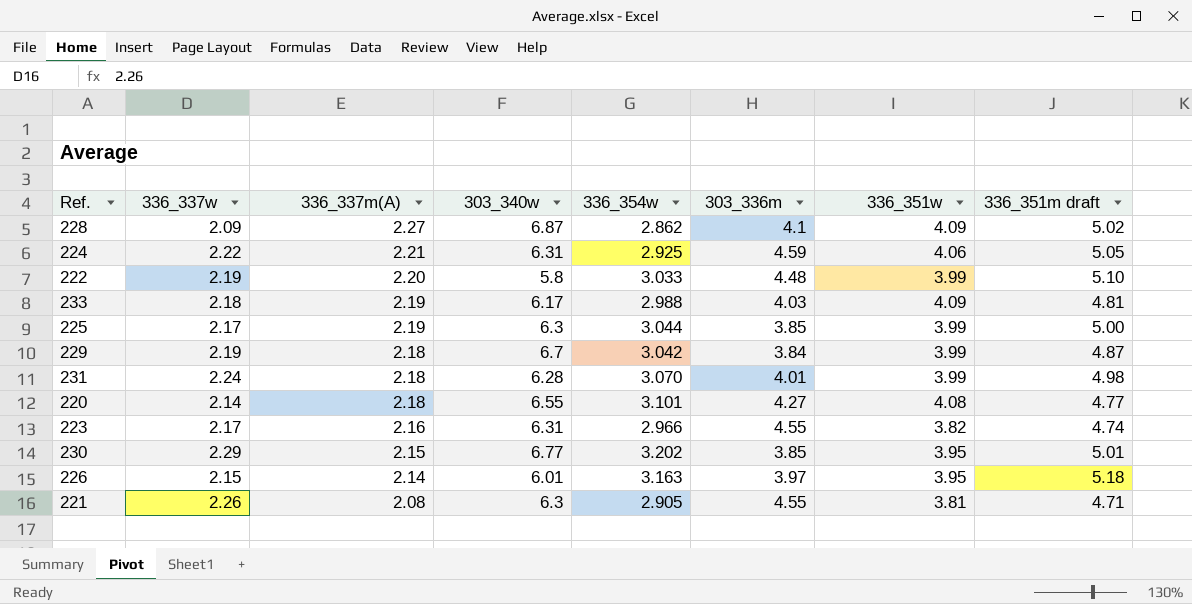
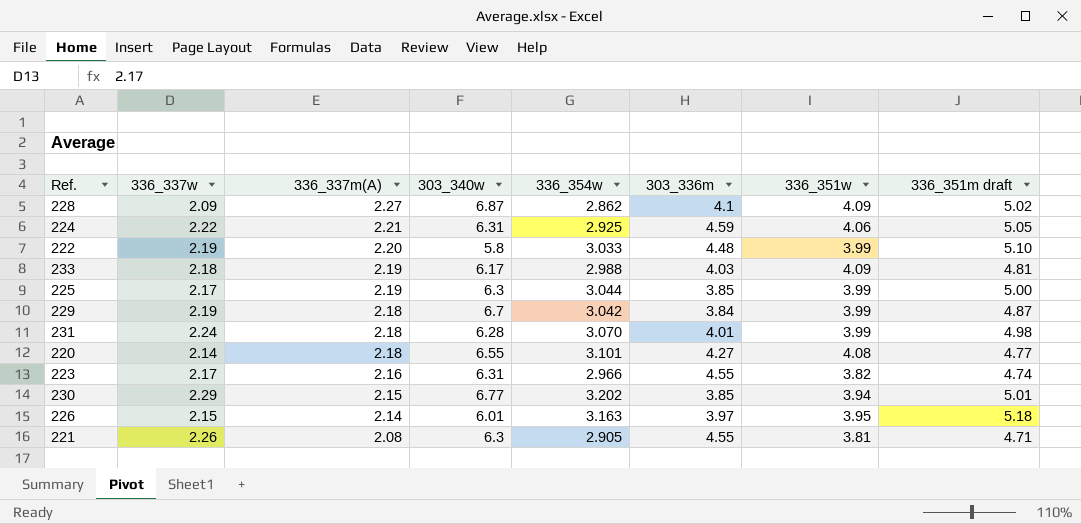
230 | 336_351w: 3.95 -> 3.94

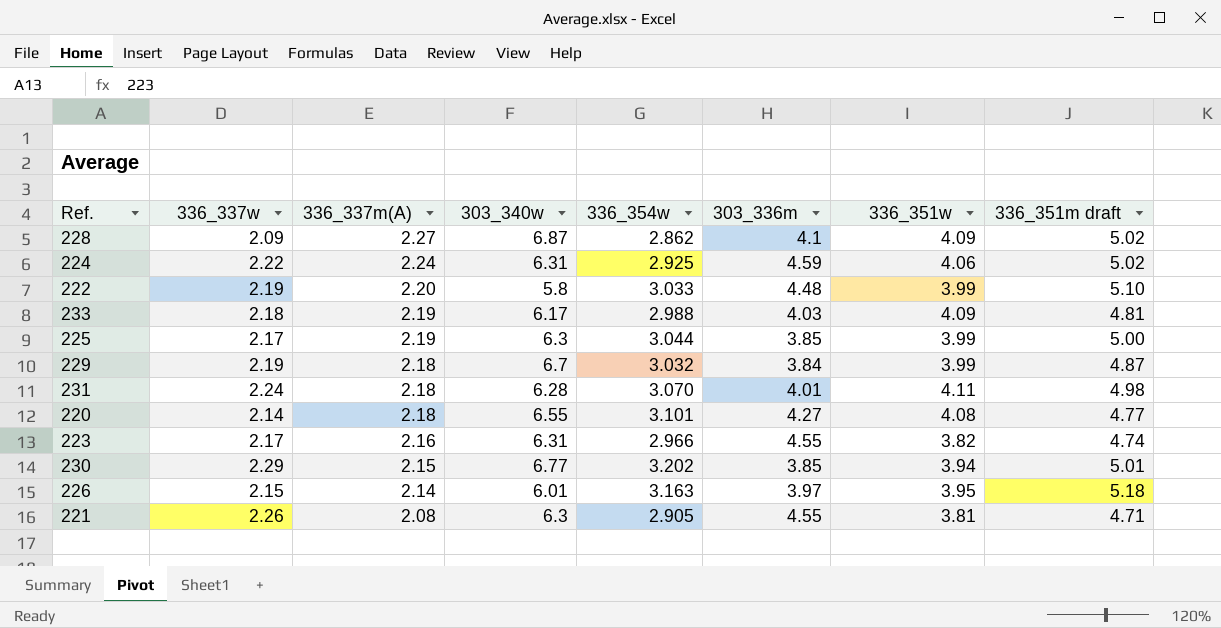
224 | 336_337m(A): 2.21 -> 2.24
224 | 336_351m draft: 5.05 -> 5.02
229 | 336_354w: 3.042 -> 3.032
231 | 336_351w: 3.99 -> 4.11

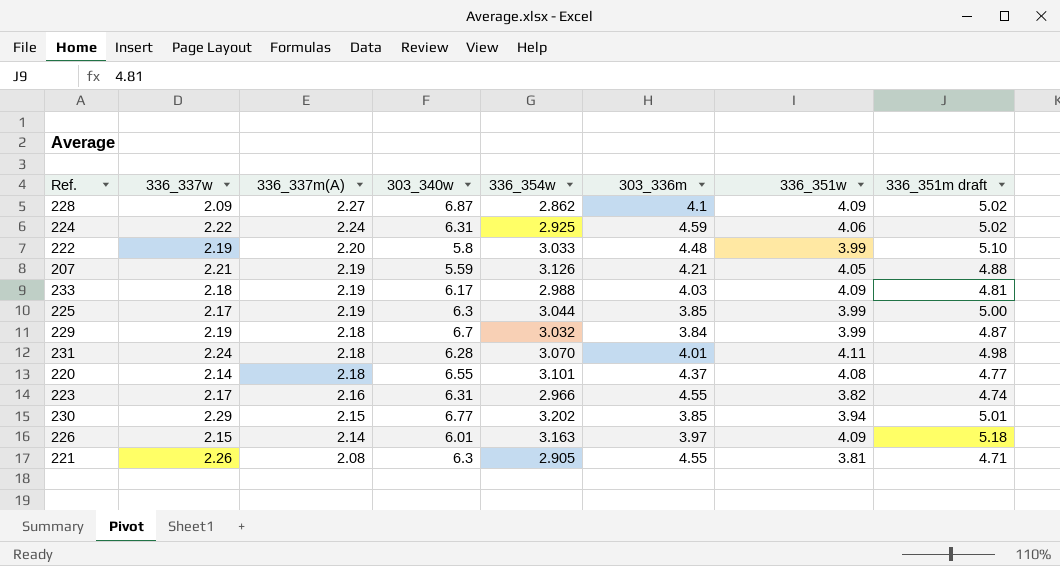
row 207: none -> 2.21 | 2.19 | 5.59 | 3.126 | 4.21 | 4.05 | 4.88
220 | 303_336m: 4.27 -> 4.37
226 | 336_351w: 3.95 -> 4.09

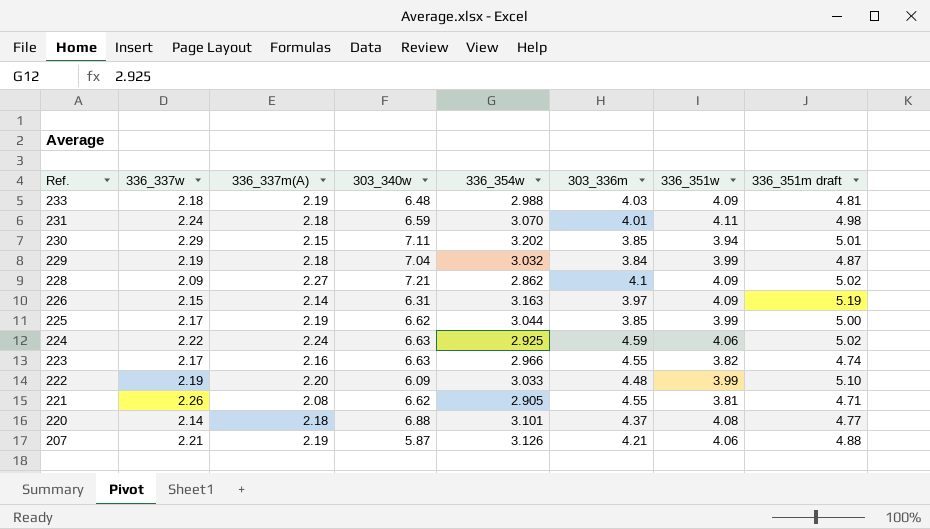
row order: 336_337m(A) descending -> Ref. descending
233 | 303_340w: 6.17 -> 6.48
231 | 303_340w: 6.28 -> 6.59
230 | 303_340w: 6.77 -> 7.11
229 | 303_340w: 6.7 -> 7.04
228 | 303_340w: 6.87 -> 7.21
226 | 303_340w: 6.01 -> 6.31
226 | 336_351m draft: 5.18 -> 5.19
225 | 303_340w: 6.3 -> 6.62
224 | 303_340w: 6.31 -> 6.63
223 | 303_340w: 6.31 -> 6.63
222 | 303_340w: 5.8 -> 6.09
221 | 303_340w: 6.3 -> 6.62
220 | 303_340w: 6.55 -> 6.88
207 | 303_340w: 5.59 -> 5.87
207 | 336_351w: 4.05 -> 4.06

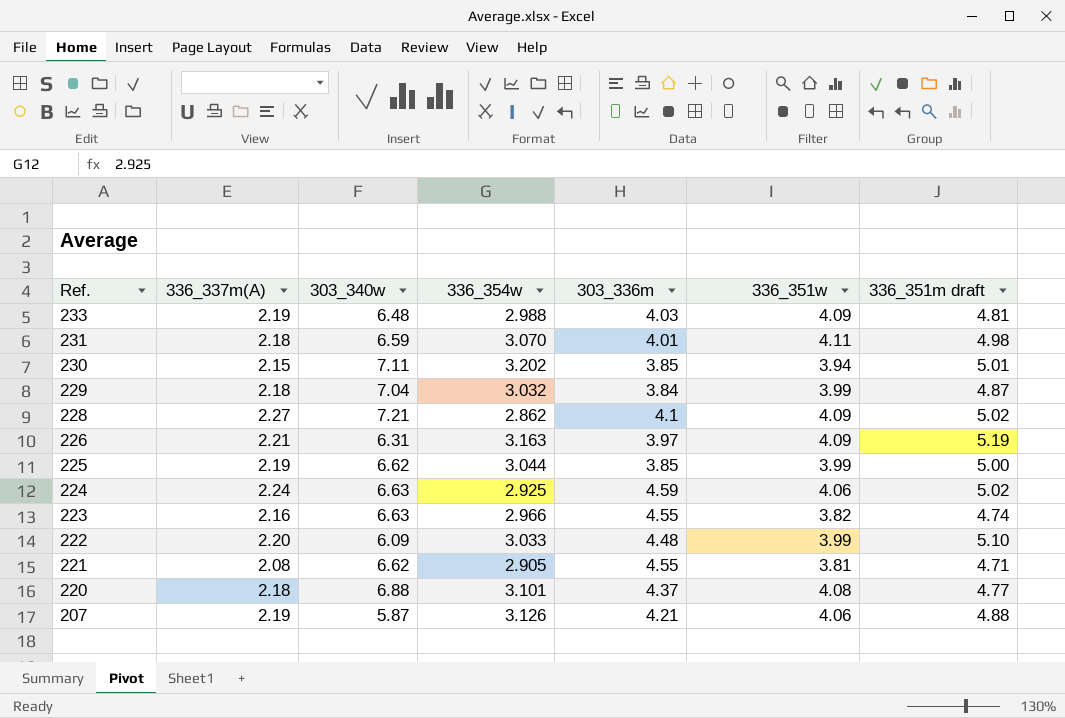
column 336_337w | position: 2 -> none
226 | 336_337m(A): 2.14 -> 2.21

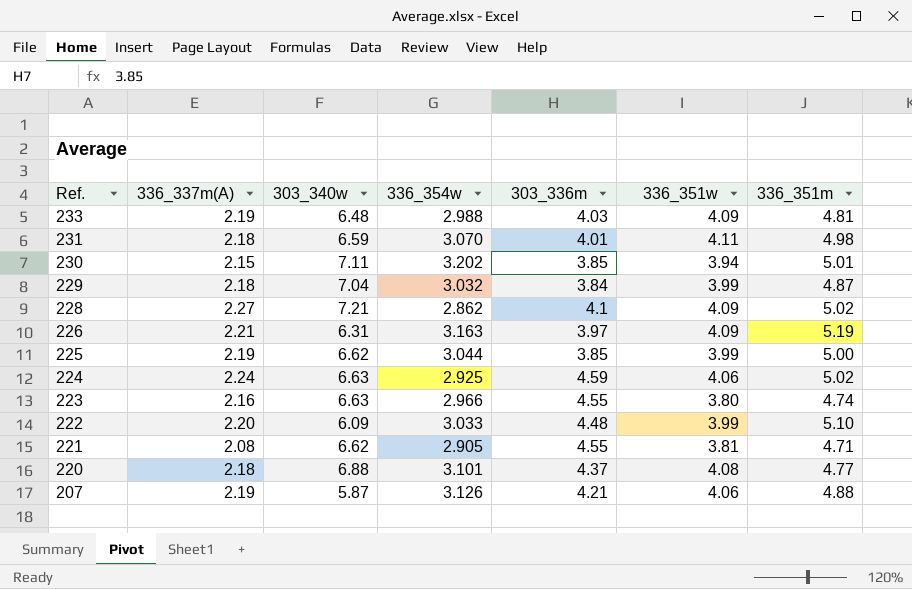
column name: 336_351m draft -> 336_351m
223 | 336_351w: 3.82 -> 3.80

